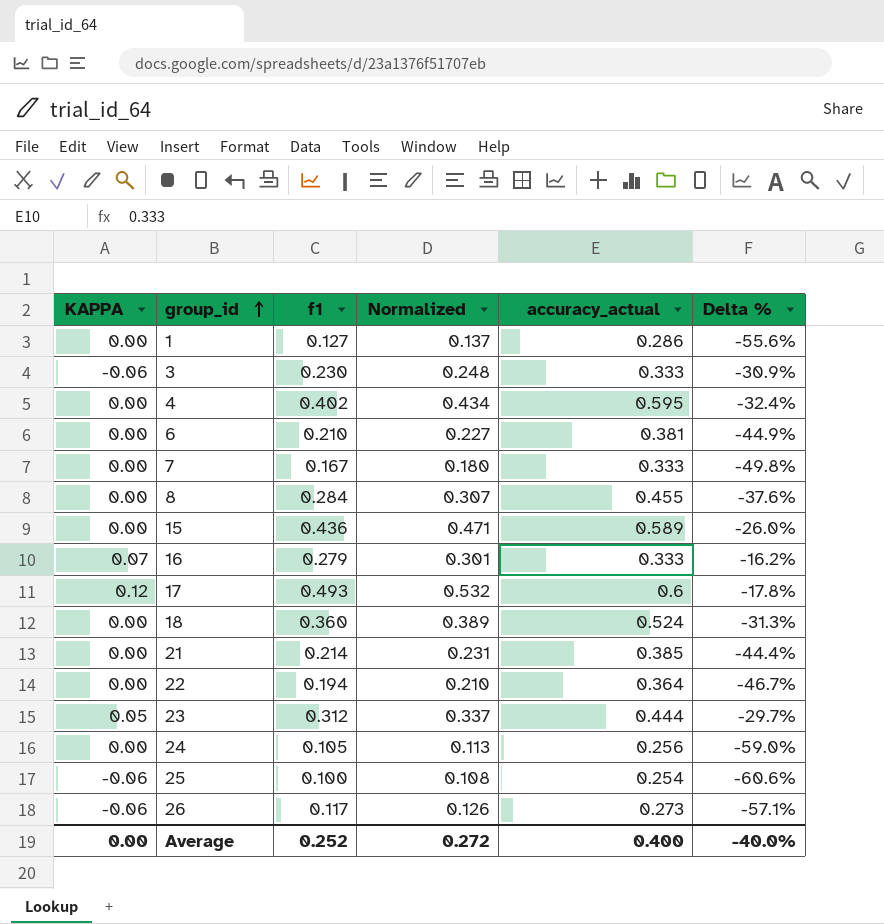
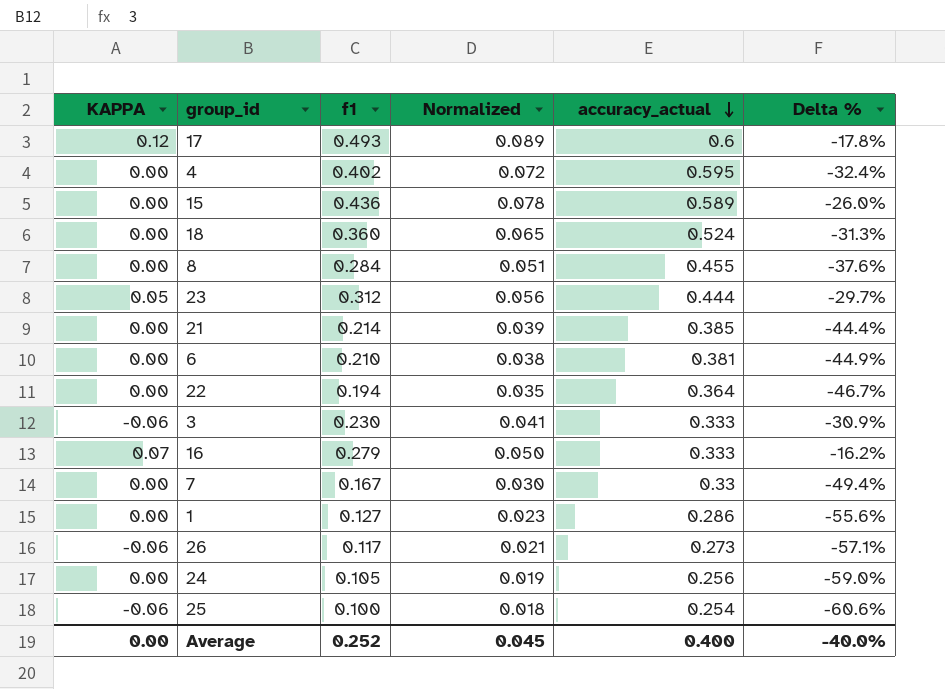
row order: group_id ascending -> accuracy_actual descending
column Normalized | formula: [f1] * 1.08 -> [f1] * 0.18
7 | accuracy_actual: 0.333 -> 0.33
7 | Delta %: -49.8% -> -49.4%
Average | Normalized: 0.272 -> 0.045

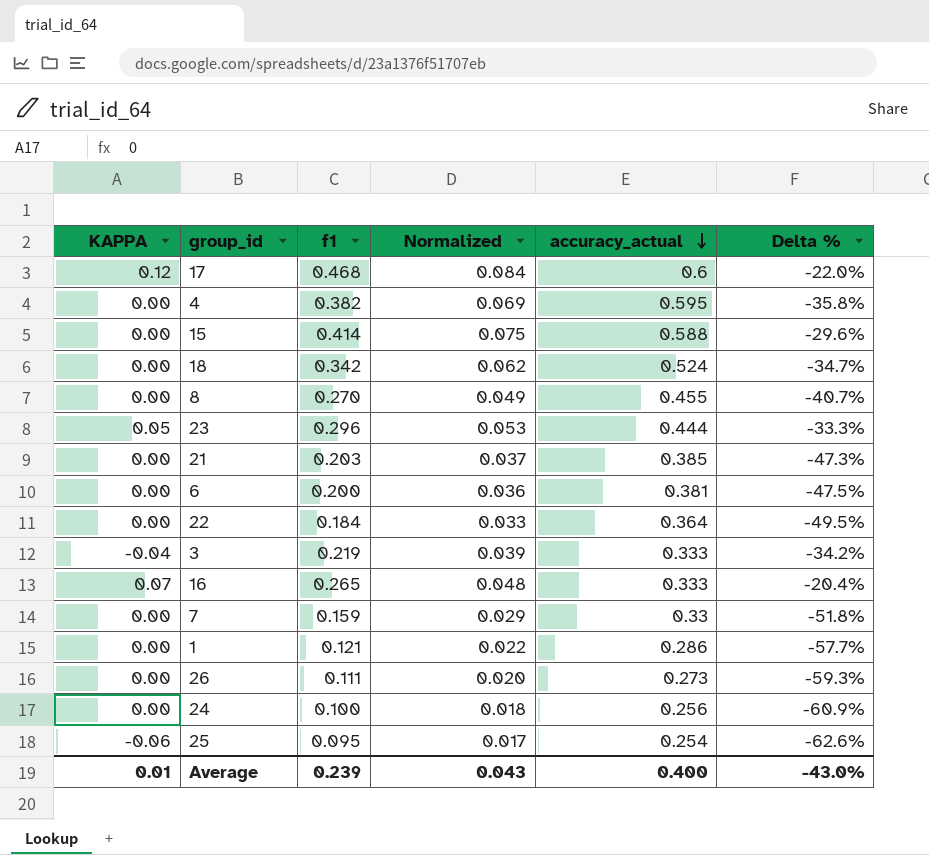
17 | f1: 0.493 -> 0.468
17 | Normalized: 0.089 -> 0.084
17 | Delta %: -17.8% -> -22.0%
4 | f1: 0.402 -> 0.382
4 | Normalized: 0.072 -> 0.069
4 | Delta %: -32.4% -> -35.8%
15 | f1: 0.436 -> 0.414
15 | Normalized: 0.078 -> 0.075
15 | accuracy_actual: 0.589 -> 0.588
15 | Delta %: -26.0% -> -29.6%
18 | f1: 0.360 -> 0.342
18 | Normalized: 0.065 -> 0.062
18 | Delta %: -31.3% -> -34.7%
8 | f1: 0.284 -> 0.270
8 | Normalized: 0.051 -> 0.049
8 | Delta %: -37.6% -> -40.7%
23 | f1: 0.312 -> 0.296
23 | Normalized: 0.056 -> 0.053
23 | Delta %: -29.7% -> -33.3%
21 | f1: 0.214 -> 0.203
21 | Normalized: 0.039 -> 0.037
21 | Delta %: -44.4% -> -47.3%
6 | f1: 0.210 -> 0.200
6 | Normalized: 0.038 -> 0.036
6 | Delta %: -44.9% -> -47.5%
22 | f1: 0.194 -> 0.184
22 | Normalized: 0.035 -> 0.033
22 | Delta %: -46.7% -> -49.5%
3 | KAPPA: -0.06 -> -0.04
3 | f1: 0.230 -> 0.219
3 | Normalized: 0.041 -> 0.039
3 | Delta %: -30.9% -> -34.2%
16 | f1: 0.279 -> 0.265
16 | Normalized: 0.050 -> 0.048
16 | Delta %: -16.2% -> -20.4%
7 | f1: 0.167 -> 0.159
7 | Normalized: 0.030 -> 0.029
7 | Delta %: -49.4% -> -51.8%
1 | f1: 0.127 -> 0.121
1 | Normalized: 0.023 -> 0.022
1 | Delta %: -55.6% -> -57.7%
26 | KAPPA: -0.06 -> 0.00
26 | f1: 0.117 -> 0.111
26 | Normalized: 0.021 -> 0.020
26 | Delta %: -57.1% -> -59.3%
24 | f1: 0.105 -> 0.100
24 | Normalized: 0.019 -> 0.018
24 | Delta %: -59.0% -> -60.9%
25 | f1: 0.100 -> 0.095
25 | Normalized: 0.018 -> 0.017
25 | Delta %: -60.6% -> -62.6%
Average | KAPPA: 0.00 -> 0.01
Average | f1: 0.252 -> 0.239
Average | Normalized: 0.045 -> 0.043
Average | Delta %: -40.0% -> -43.0%

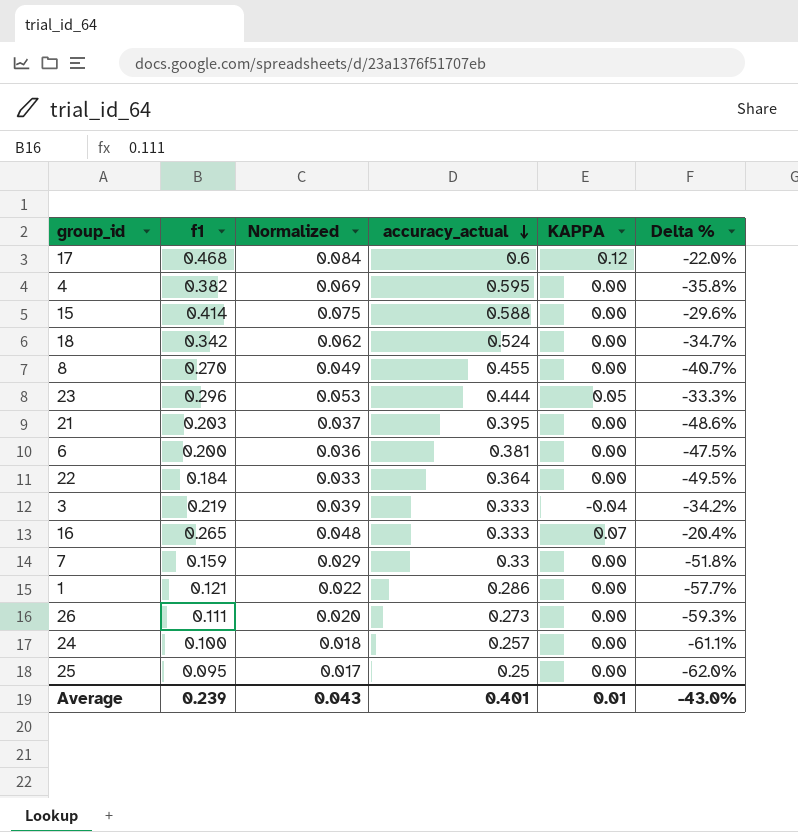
column KAPPA | position: 1 -> 5
21 | accuracy_actual: 0.385 -> 0.395
21 | Delta %: -47.3% -> -48.6%
24 | accuracy_actual: 0.256 -> 0.257
24 | Delta %: -60.9% -> -61.1%
25 | accuracy_actual: 0.254 -> 0.25
25 | KAPPA: -0.06 -> 0.00
25 | Delta %: -62.6% -> -62.0%
Average | accuracy_actual: 0.400 -> 0.401

